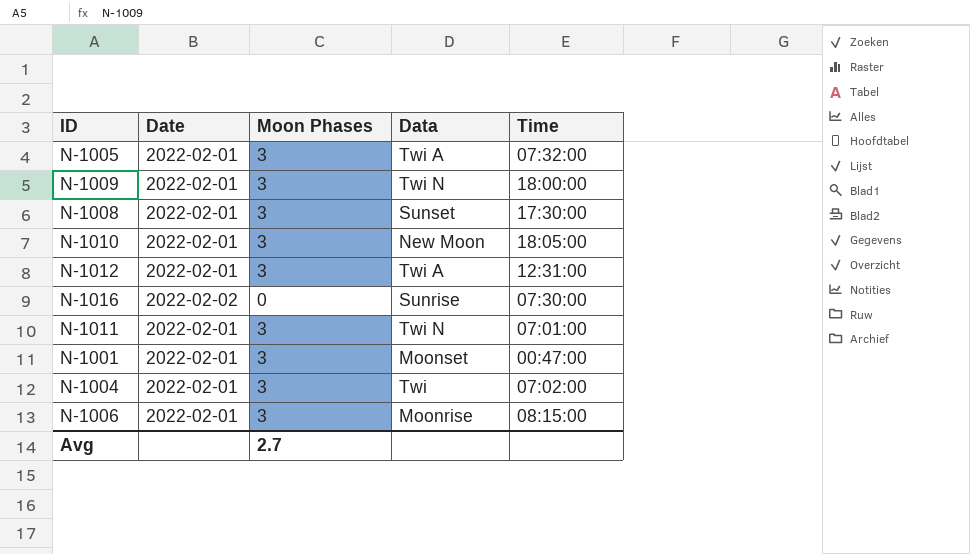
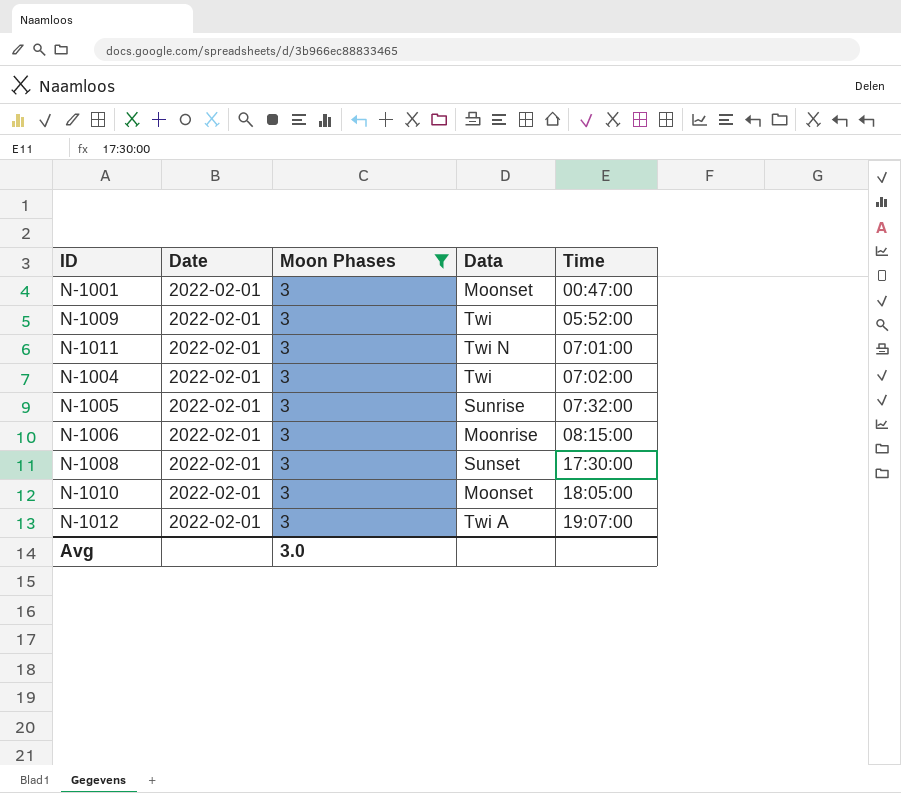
filter: none -> Moon Phases = 3
row order: none -> Time ascending
N-1009 | Data: Twi N -> Twi
N-1009 | Time: 18:00:00 -> 05:52:00
N-1005 | Data: Twi A -> Sunrise
N-1010 | Data: New Moon -> Moonset
N-1012 | Time: 12:31:00 -> 19:07:00
Avg | Moon Phases: 2.7 -> 3.0

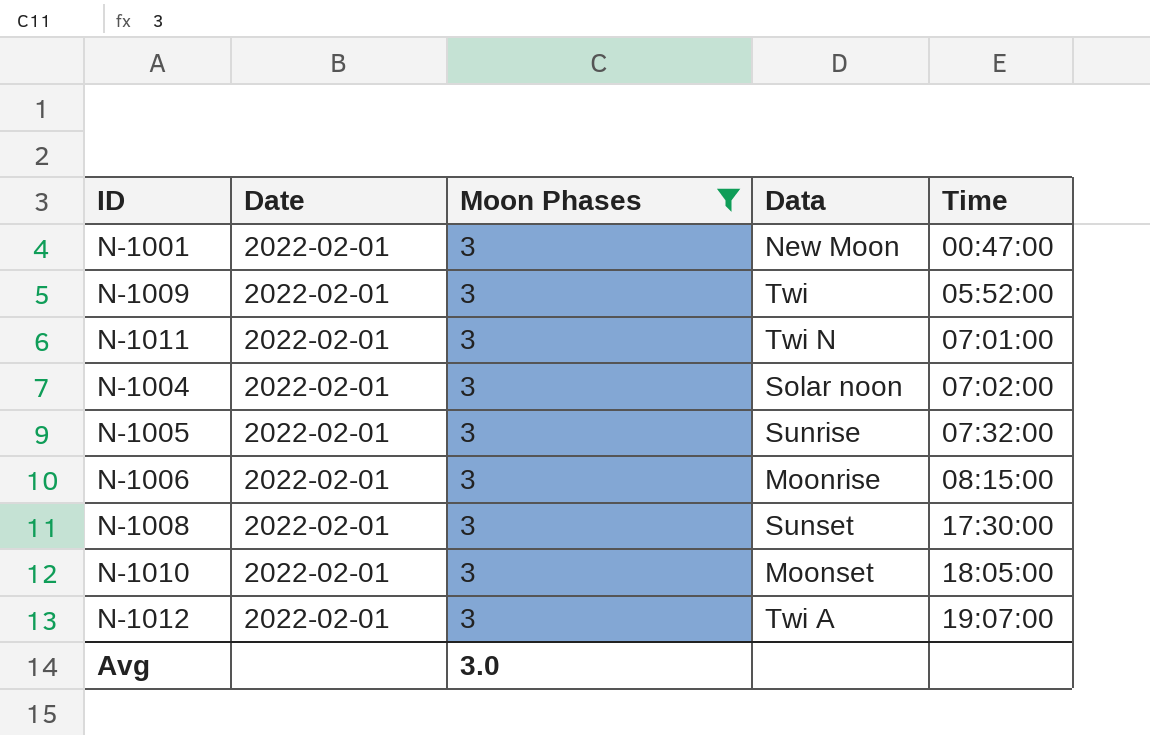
N-1001 | Data: Moonset -> New Moon
N-1004 | Data: Twi -> Solar noon

